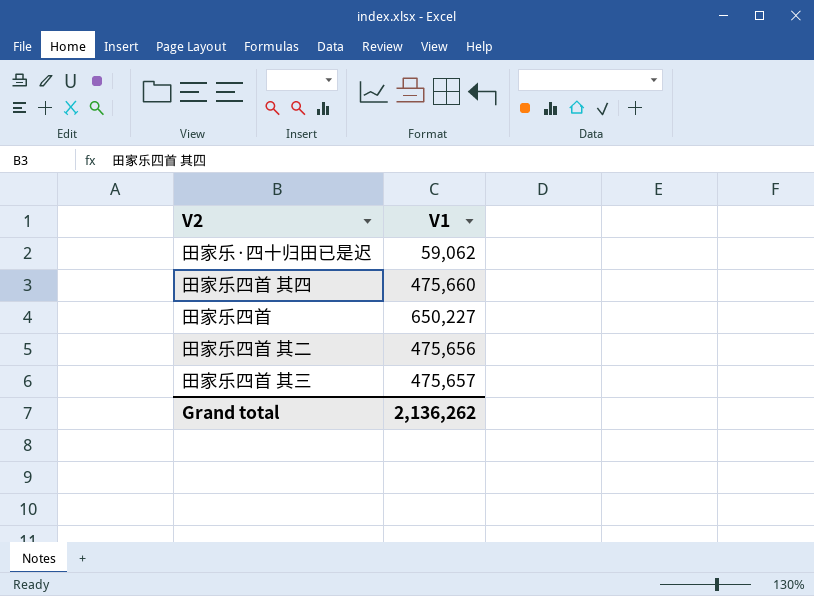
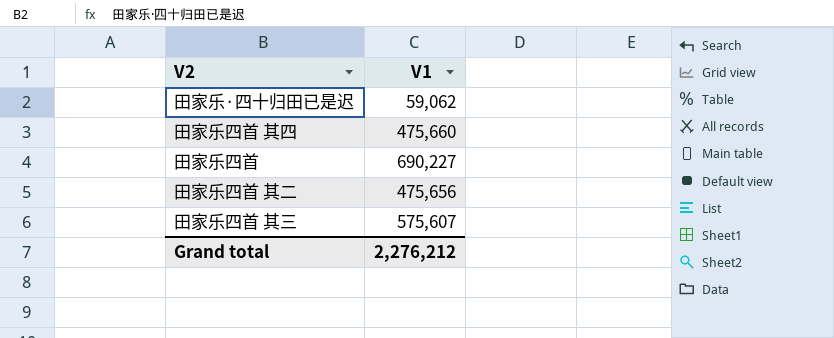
田家乐四首 | V1: 650,227 -> 690,227
田家乐四首 其三 | V1: 475,657 -> 575,607
Grand total | V1: 2,136,262 -> 2,276,212

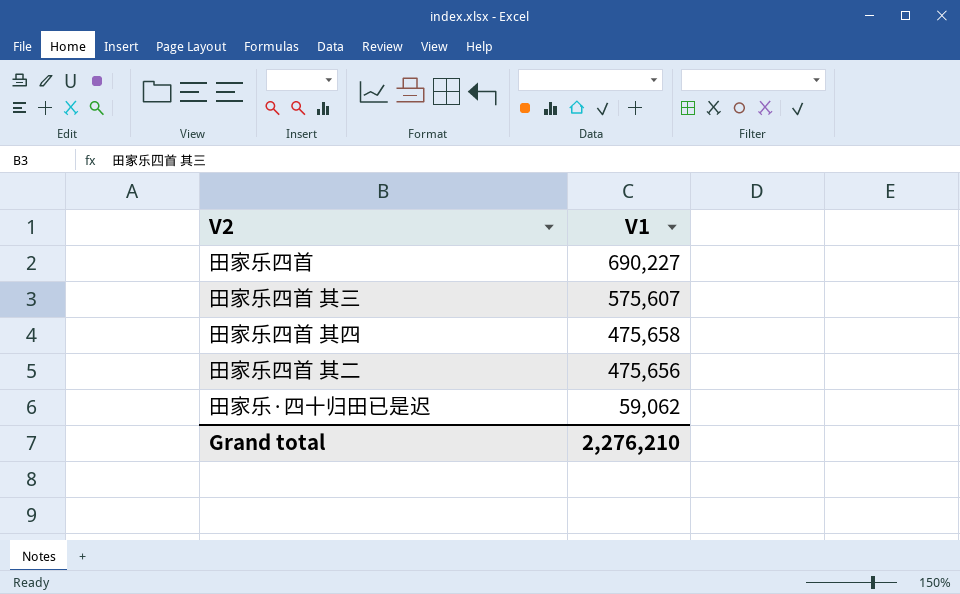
row order: none -> V1 descending
田家乐四首 其四 | V1: 475,660 -> 475,658
Grand total | V1: 2,276,212 -> 2,276,210

